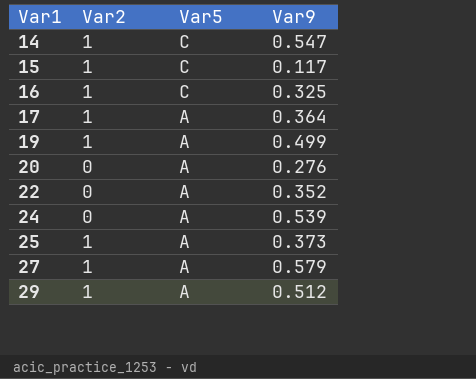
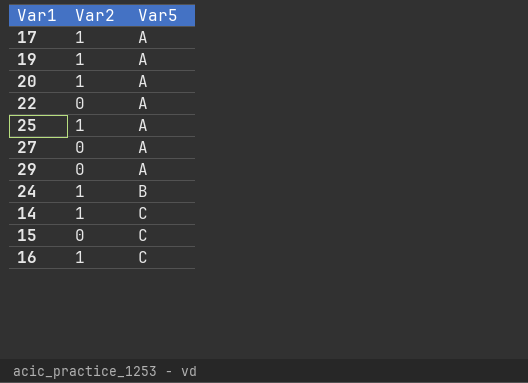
row order: Var1 ascending -> Var5 ascending
column Var9 | position: 4 -> none
20 | Var2: 0 -> 1
27 | Var2: 1 -> 0
29 | Var2: 1 -> 0
24 | Var2: 0 -> 1
24 | Var5: A -> B
15 | Var2: 1 -> 0

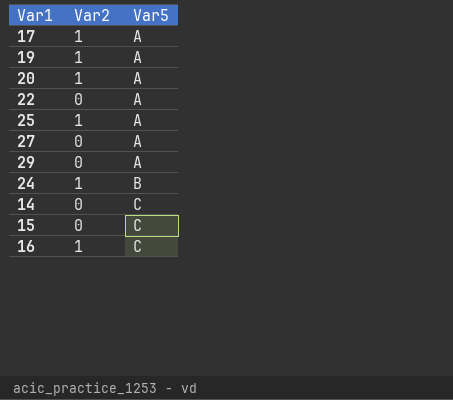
14 | Var2: 1 -> 0

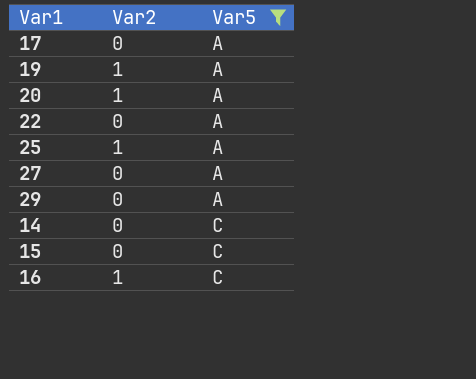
filter: none -> Var5 != B
17 | Var2: 1 -> 0

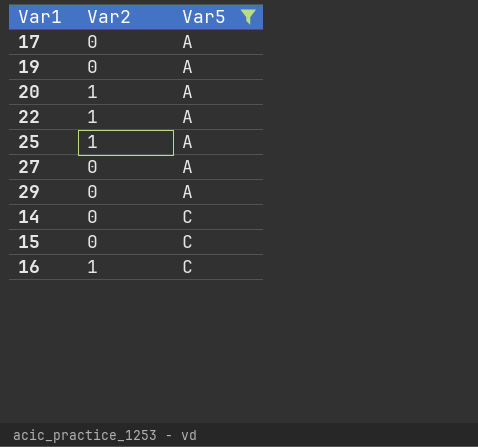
19 | Var2: 1 -> 0
22 | Var2: 0 -> 1

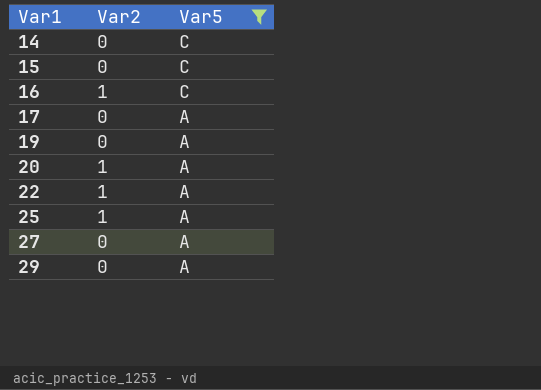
row order: Var5 ascending -> Var1 ascending

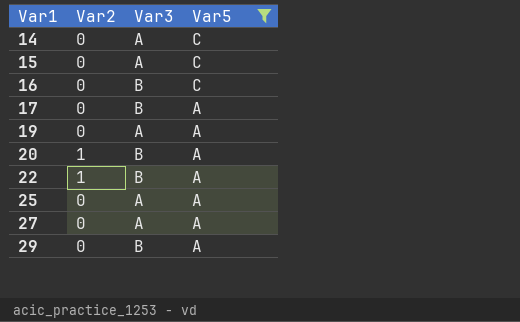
column Var3 | position: none -> 3
16 | Var2: 1 -> 0
25 | Var2: 1 -> 0

